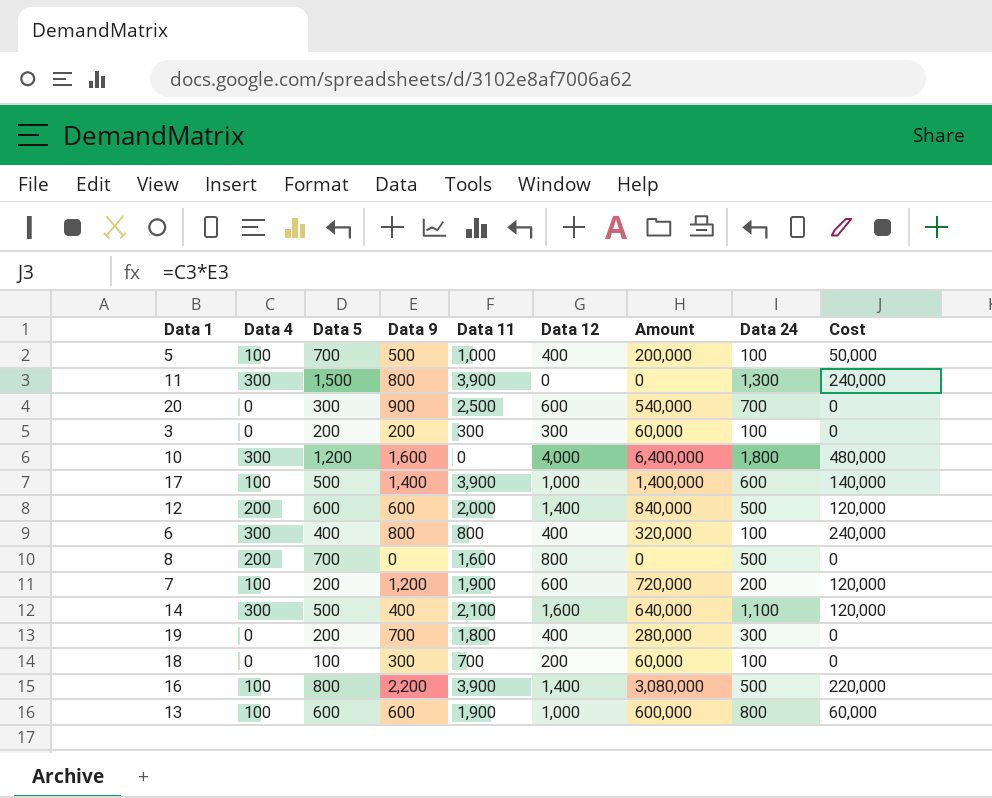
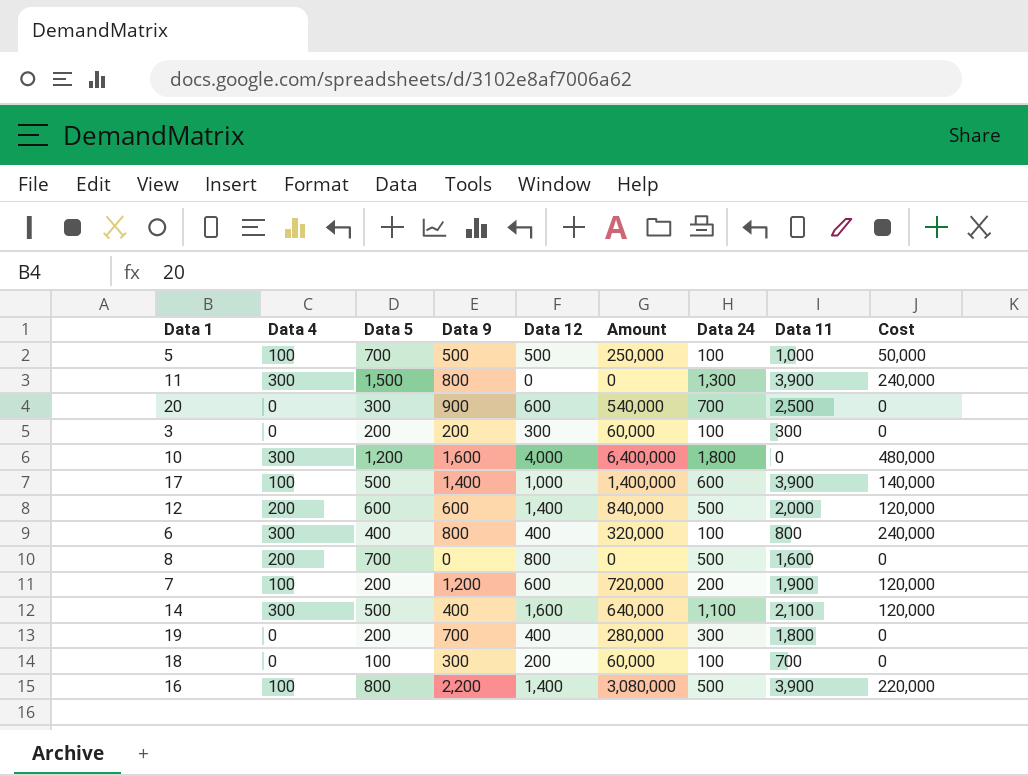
column Data 11 | position: 5 -> 8
row 13: 100 | 600 | 600 | 1,900 | 1,000 | 600,000 | 800 | 60,000 -> none
5 | Data 12: 400 -> 500
5 | Amount: 200,000 -> 250,000

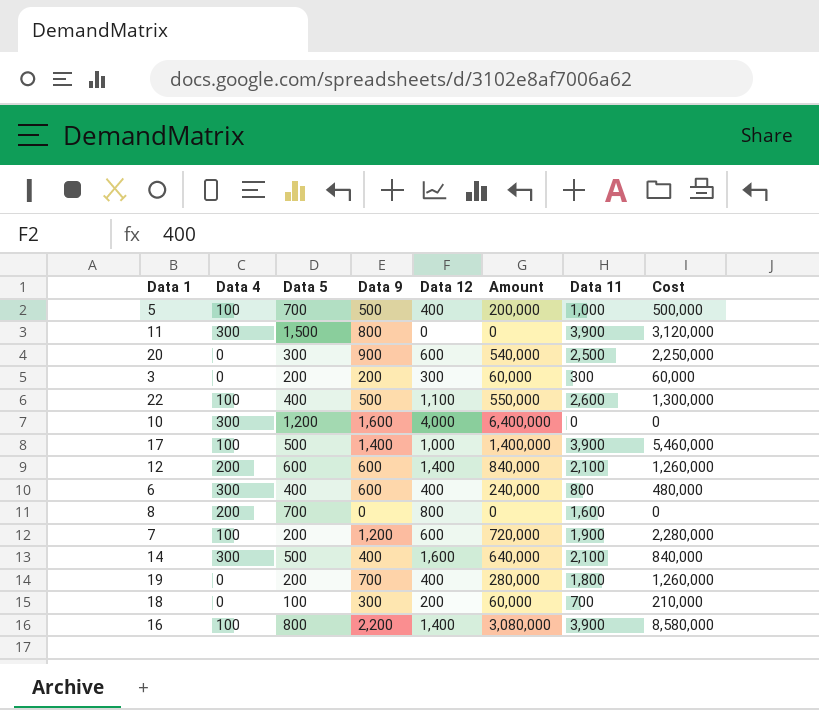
column Data 24 | position: 7 -> none
column Cost | formula: [Data 4] * [Data 9] -> [Data 9] * [Data 11]
5 | Data 12: 500 -> 400
5 | Amount: 250,000 -> 200,000
row 22: none -> 100 | 400 | 500 | 1,100 | 550,000 | 2,600 | 1,300,000
12 | Data 11: 2,000 -> 2,100
6 | Data 9: 800 -> 600
6 | Amount: 320,000 -> 240,000

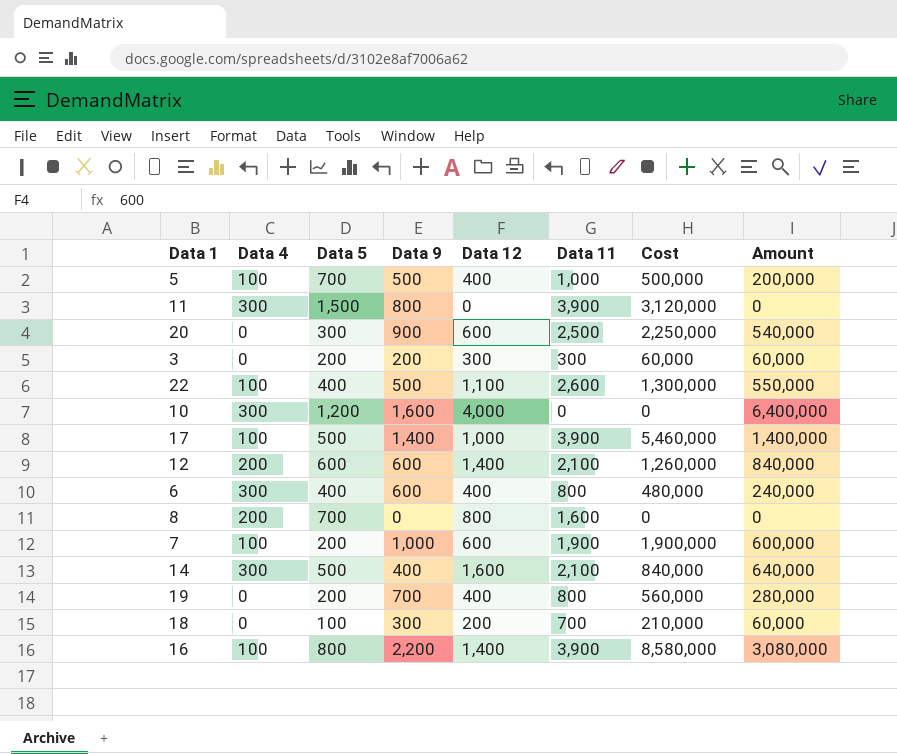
column Amount | position: 6 -> 8
7 | Data 9: 1,200 -> 1,000
7 | Cost: 2,280,000 -> 1,900,000
7 | Amount: 720,000 -> 600,000
19 | Data 11: 1,800 -> 800
19 | Cost: 1,260,000 -> 560,000

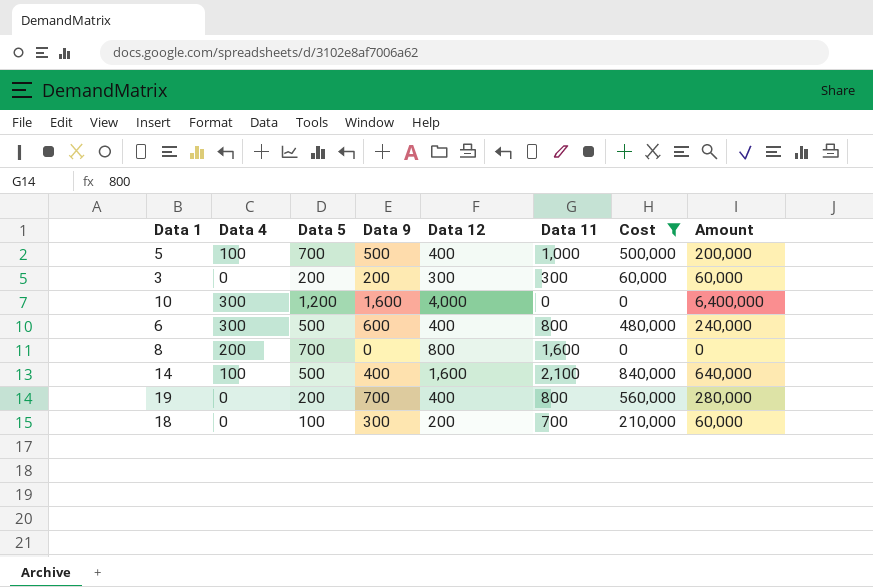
filter: none -> Cost <= 840,000
6 | Data 5: 400 -> 500
14 | Data 4: 300 -> 100

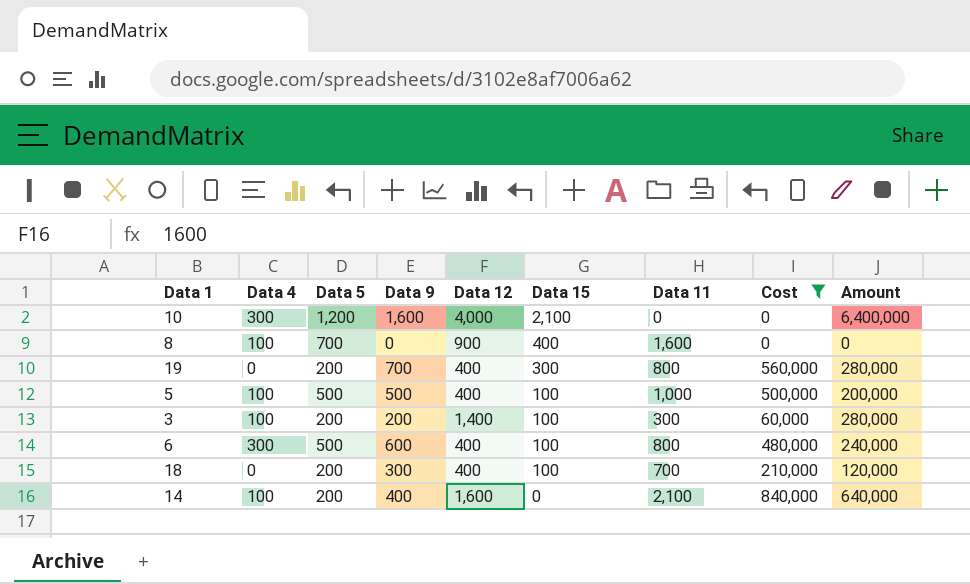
row order: none -> Data 15 descending
column Data 15 | position: none -> 6
8 | Data 4: 200 -> 100
8 | Data 12: 800 -> 900
5 | Data 5: 700 -> 500
3 | Data 4: 0 -> 100
3 | Data 12: 300 -> 1,400
3 | Amount: 60,000 -> 280,000
18 | Data 5: 100 -> 200
18 | Data 12: 200 -> 400
18 | Amount: 60,000 -> 120,000
14 | Data 5: 500 -> 200

